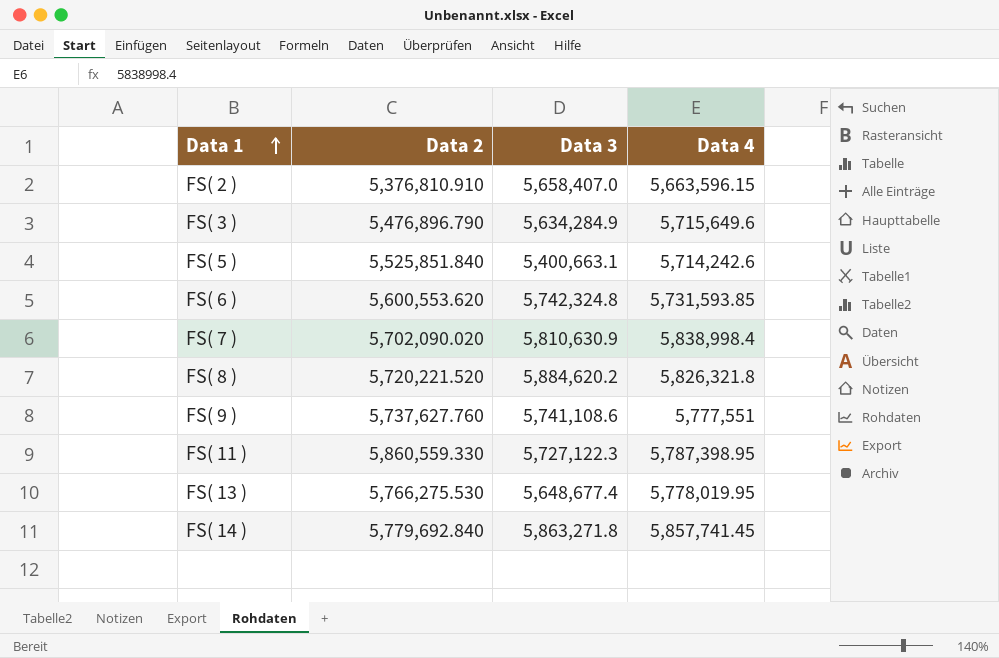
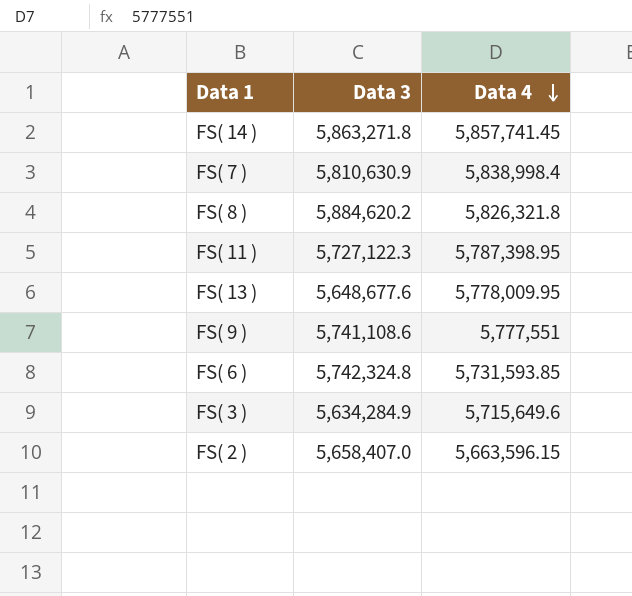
row order: Data 1 ascending -> Data 4 descending
column Data 2 | position: 2 -> none
row FS( 5 ): 5,525,851.840 | 5,400,663.1 | 5,714,242.6 -> none
FS( 13 ) | Data 3: 5,648,677.4 -> 5,648,677.6
FS( 13 ) | Data 4: 5,778,019.95 -> 5,778,009.95

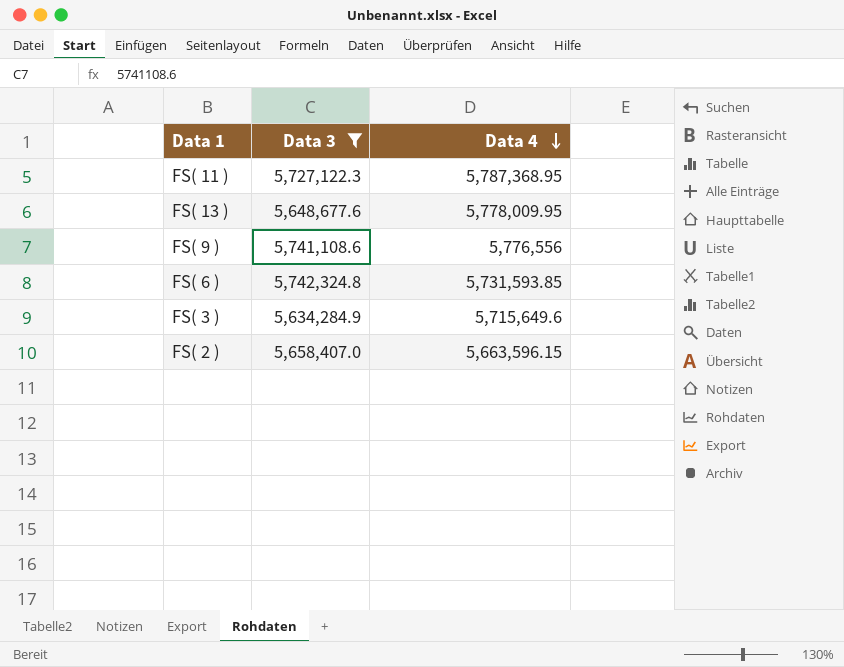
filter: none -> Data 3 <= 5,742,324.8
FS( 11 ) | Data 4: 5,787,398.95 -> 5,787,368.95
FS( 9 ) | Data 4: 5,777,551 -> 5,776,556

